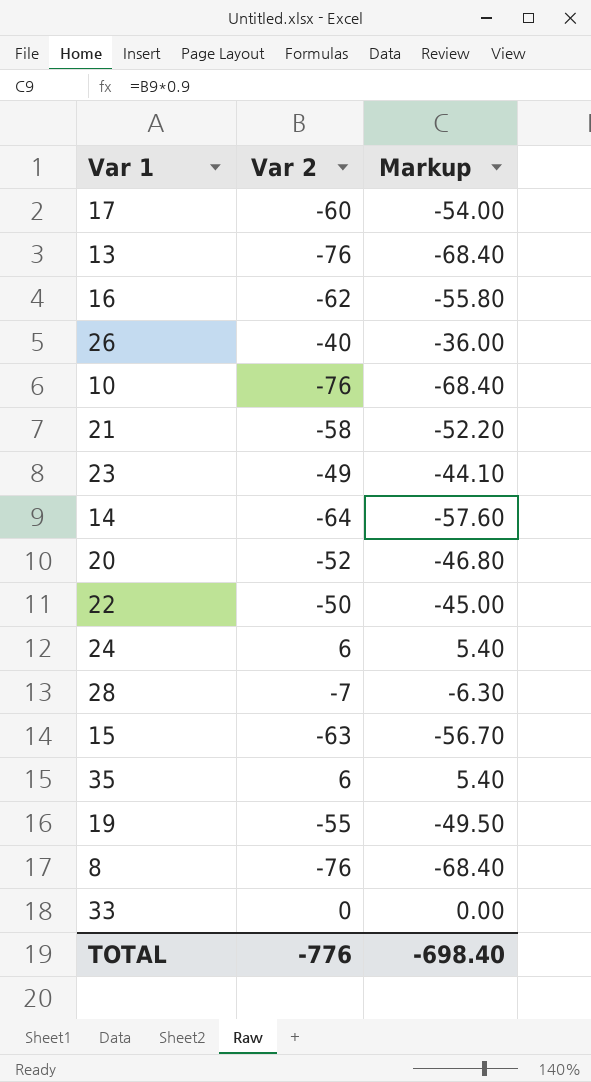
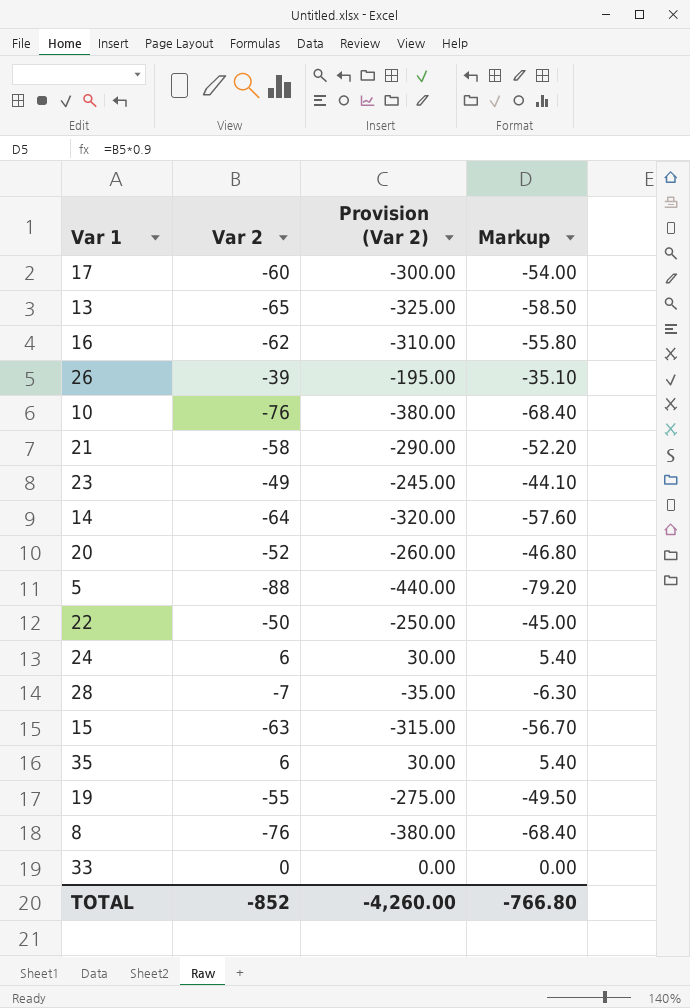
column Provision (Var 2) | formula: none -> [Var 2] * 5
13 | Var 2: -76 -> -65
13 | Markup: -68.40 -> -58.50
26 | Var 2: -40 -> -39
26 | Markup: -36.00 -> -35.10
row 5: none -> -88 | -440.00 | -79.20
TOTAL | Var 2: -776 -> -852
TOTAL | Markup: -698.40 -> -766.80

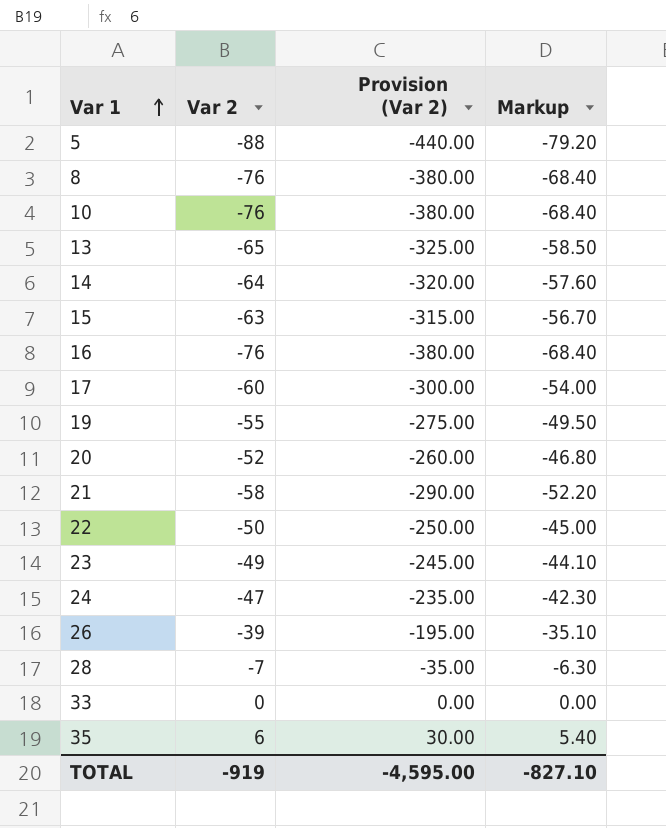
row order: none -> Var 1 ascending
16 | Var 2: -62 -> -76
16 | Provision (Var 2): -310.00 -> -380.00
16 | Markup: -55.80 -> -68.40
24 | Var 2: 6 -> -47
24 | Provision (Var 2): 30.00 -> -235.00
24 | Markup: 5.40 -> -42.30
TOTAL | Var 2: -852 -> -919
TOTAL | Provision (Var 2): -4,260.00 -> -4,595.00
TOTAL | Markup: -766.80 -> -827.10

